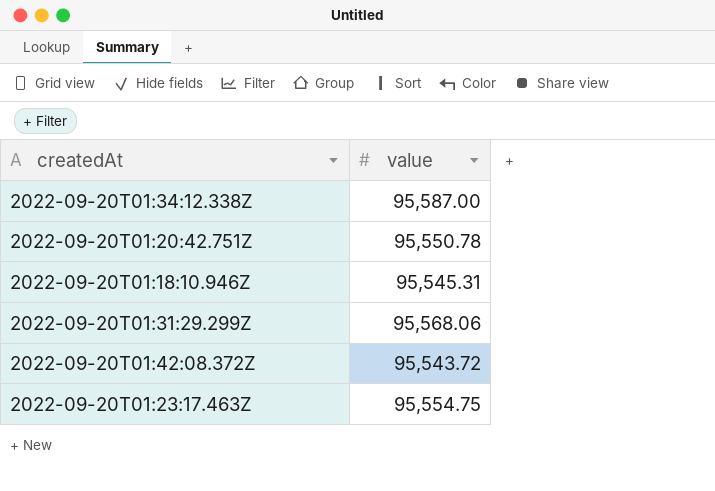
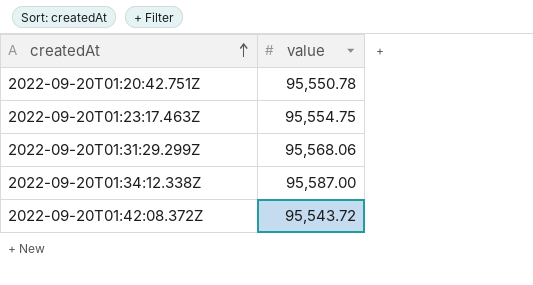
row order: none -> createdAt ascending
row 2022-09-20T01:18:10.946Z: 95,545.31 -> none

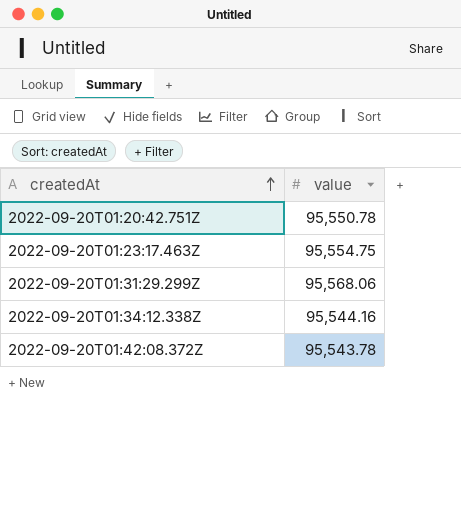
2022-09-20T01:34:12.338Z | value: 95,587.00 -> 95,544.16
2022-09-20T01:42:08.372Z | value: 95,543.72 -> 95,543.78

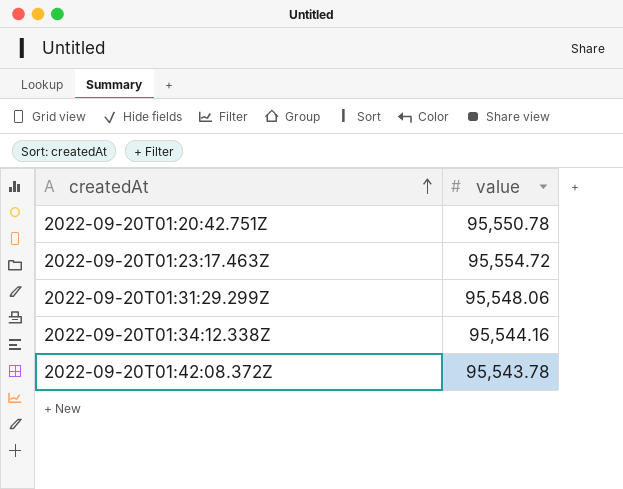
2022-09-20T01:23:17.463Z | value: 95,554.75 -> 95,554.72
2022-09-20T01:31:29.299Z | value: 95,568.06 -> 95,548.06

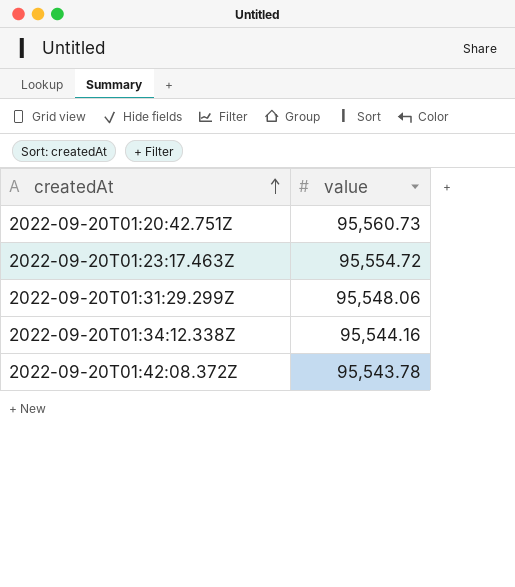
2022-09-20T01:20:42.751Z | value: 95,550.78 -> 95,560.73

